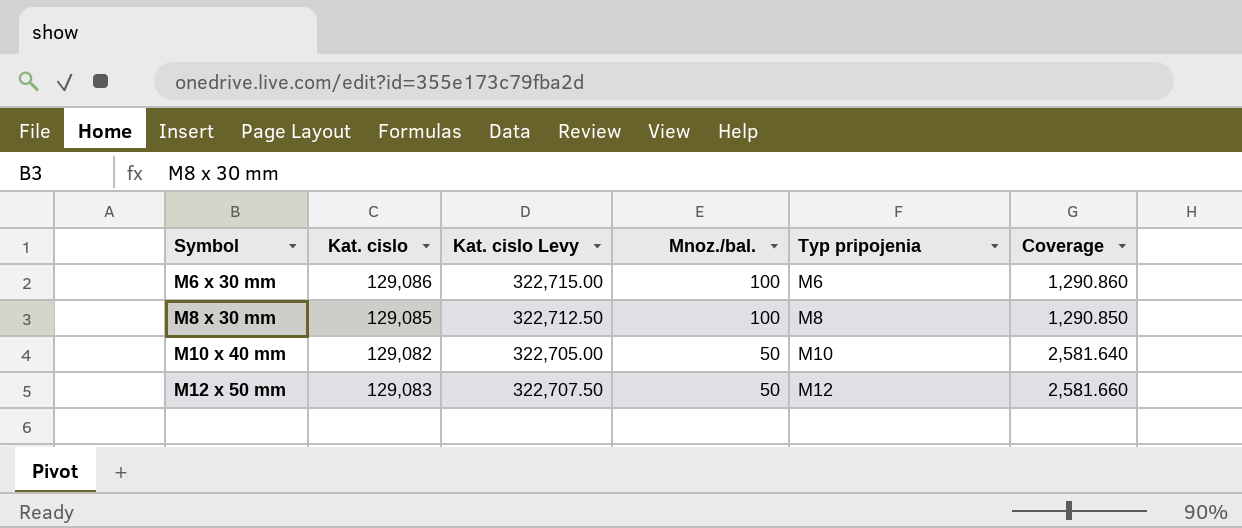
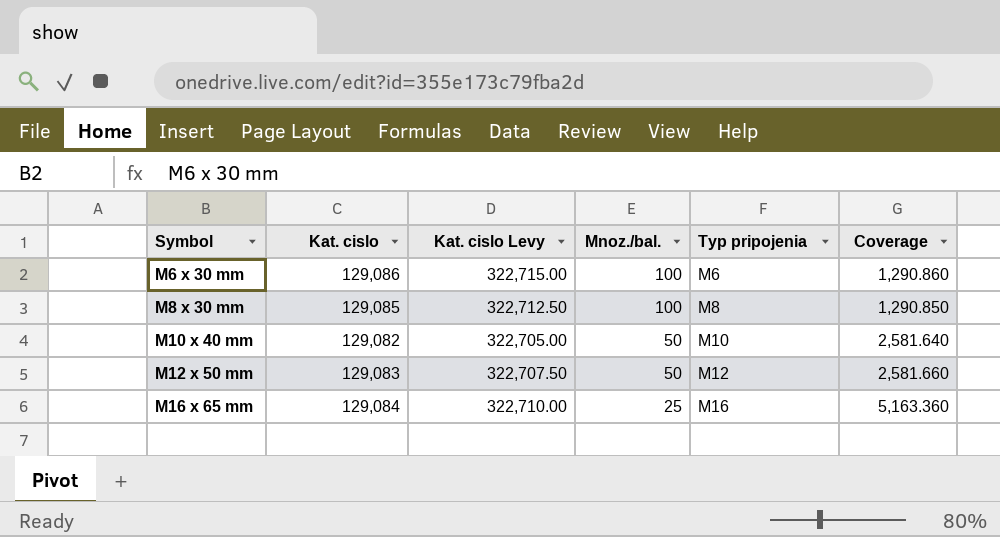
row M16 x 65 mm: none -> 129,084 | 322,710.00 | 25 | M16 | 5,163.360

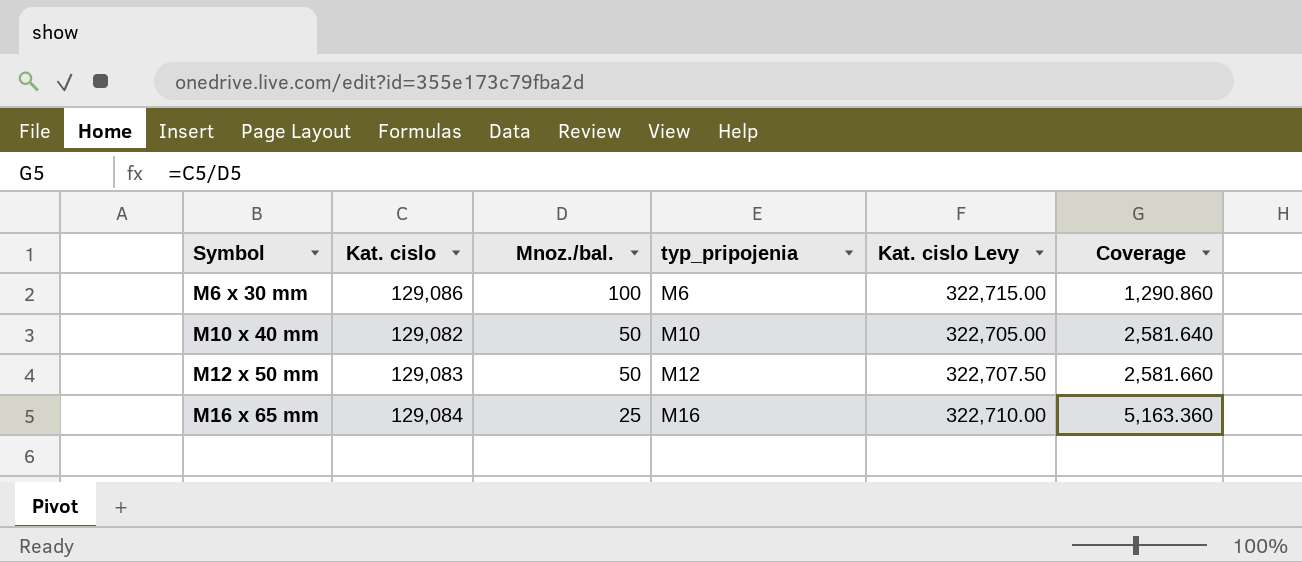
column name: Typ pripojenia -> typ_pripojenia
column Kat. cislo Levy | position: 3 -> 5
row M8 x 30 mm: 129,085 | 322,712.50 | 100 | M8 | 1,290.850 -> none

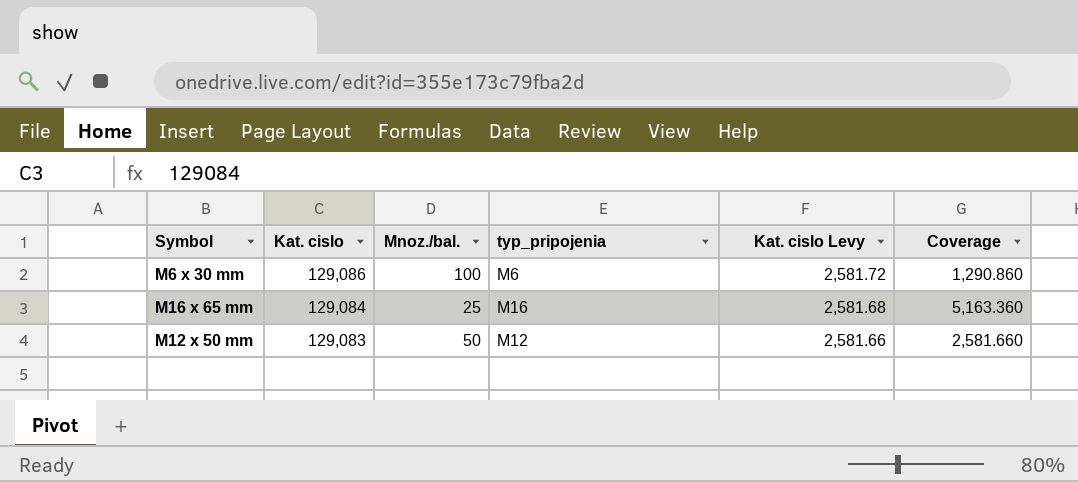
row order: Symbol ascending -> Kat. cislo descending
column Kat. cislo Levy | formula: [Kat. cislo] * 2.5 -> [Kat. cislo] * 0.02
row M10 x 40 mm: 129,082 | 50 | M10 | 322,705.00 | 2,581.640 -> none

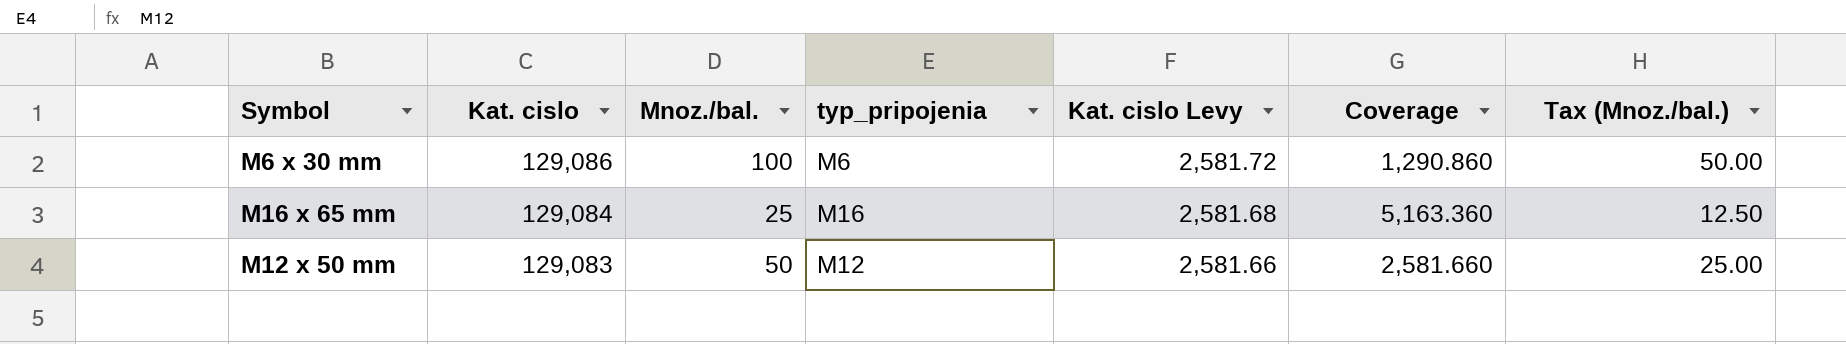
column Tax (Mnoz./bal.) | formula: none -> [Mnoz./bal.] * 0.5

